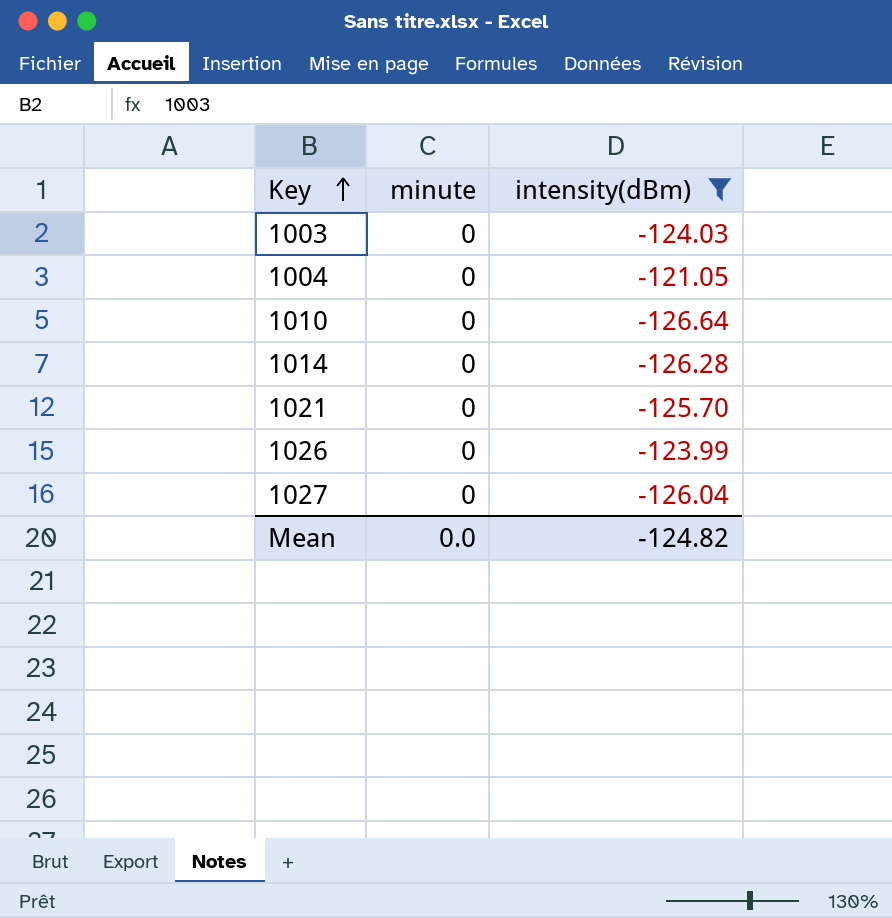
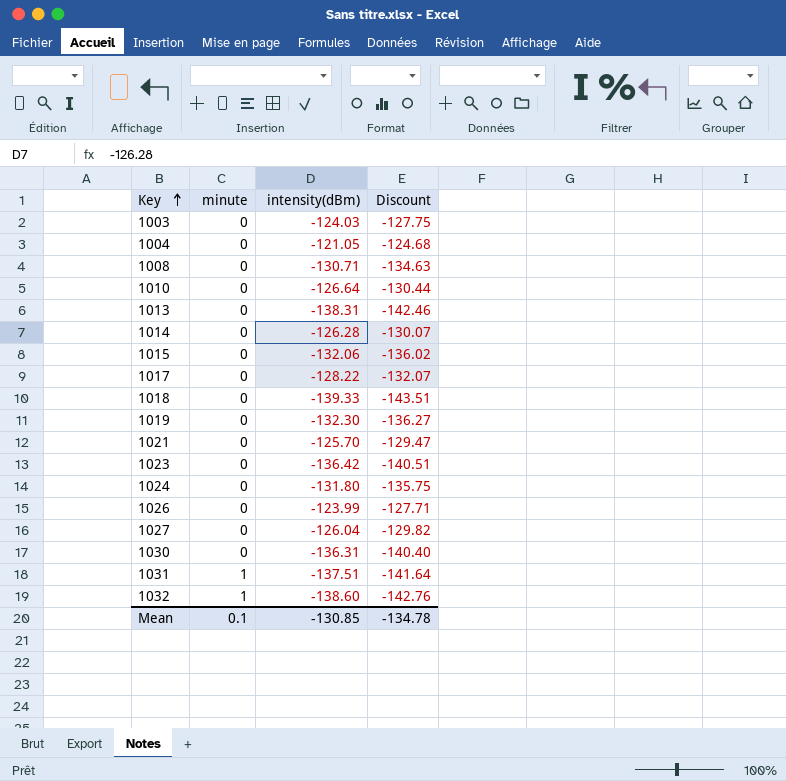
filter: intensity(dBm) >= -126.64 -> none
column Discount | formula: none -> [intensity(dBm)] * 1.03
Mean | minute: 0.0 -> 0.1
Mean | intensity(dBm): -124.82 -> -130.85

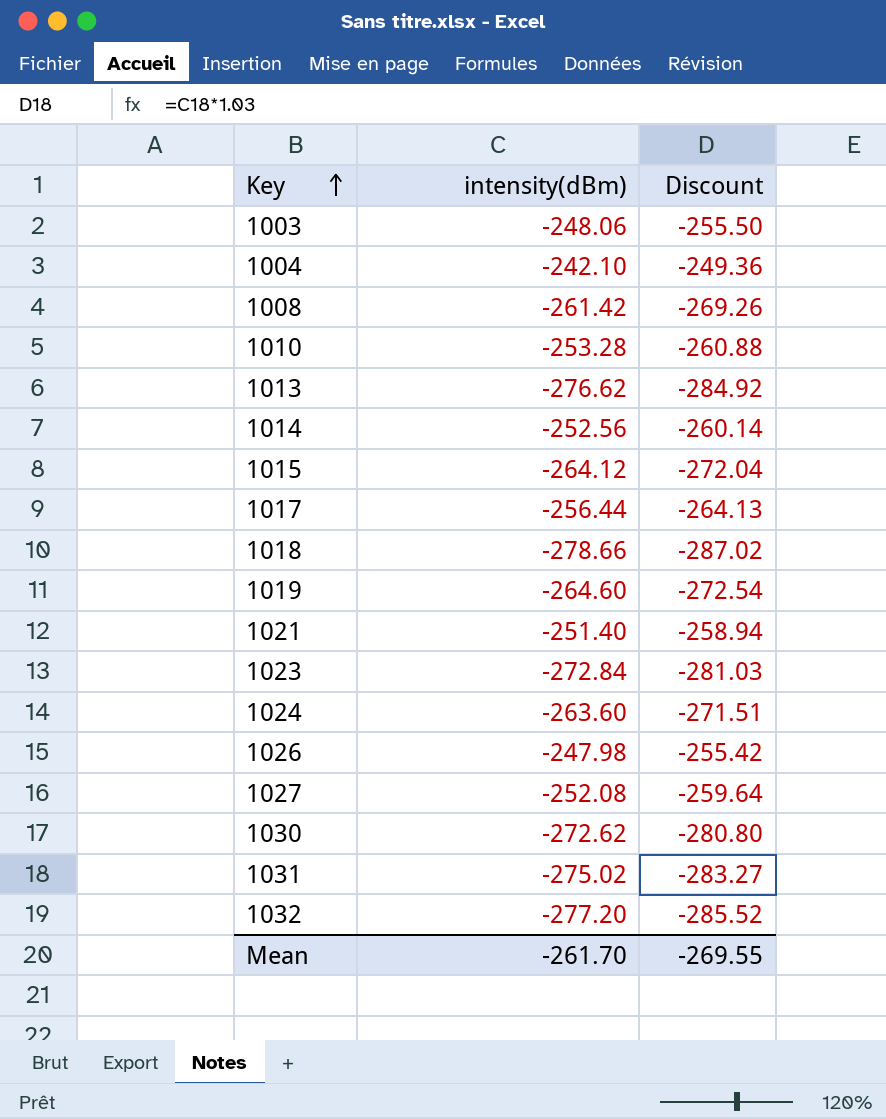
column minute | position: 2 -> none
1003 | intensity(dBm): -124.03 -> -248.06
1003 | Discount: -127.75 -> -255.50
1004 | intensity(dBm): -121.05 -> -242.10
1004 | Discount: -124.68 -> -249.36
1008 | intensity(dBm): -130.71 -> -261.42
1008 | Discount: -134.63 -> -269.26
1010 | intensity(dBm): -126.64 -> -253.28
1010 | Discount: -130.44 -> -260.88
1013 | intensity(dBm): -138.31 -> -276.62
1013 | Discount: -142.46 -> -284.92
1014 | intensity(dBm): -126.28 -> -252.56
1014 | Discount: -130.07 -> -260.14
1015 | intensity(dBm): -132.06 -> -264.12
1015 | Discount: -136.02 -> -272.04
1017 | intensity(dBm): -128.22 -> -256.44
1017 | Discount: -132.07 -> -264.13
1018 | intensity(dBm): -139.33 -> -278.66
1018 | Discount: -143.51 -> -287.02
1019 | intensity(dBm): -132.30 -> -264.60
1019 | Discount: -136.27 -> -272.54
1021 | intensity(dBm): -125.70 -> -251.40
1021 | Discount: -129.47 -> -258.94
1023 | intensity(dBm): -136.42 -> -272.84
1023 | Discount: -140.51 -> -281.03
1024 | intensity(dBm): -131.80 -> -263.60
1024 | Discount: -135.75 -> -271.51
1026 | intensity(dBm): -123.99 -> -247.98
1026 | Discount: -127.71 -> -255.42
1027 | intensity(dBm): -126.04 -> -252.08
1027 | Discount: -129.82 -> -259.64
1030 | intensity(dBm): -136.31 -> -272.62
1030 | Discount: -140.40 -> -280.80
1031 | intensity(dBm): -137.51 -> -275.02
1031 | Discount: -141.64 -> -283.27
1032 | intensity(dBm): -138.60 -> -277.20
1032 | Discount: -142.76 -> -285.52
Mean | intensity(dBm): -130.85 -> -261.70
Mean | Discount: -134.78 -> -269.55

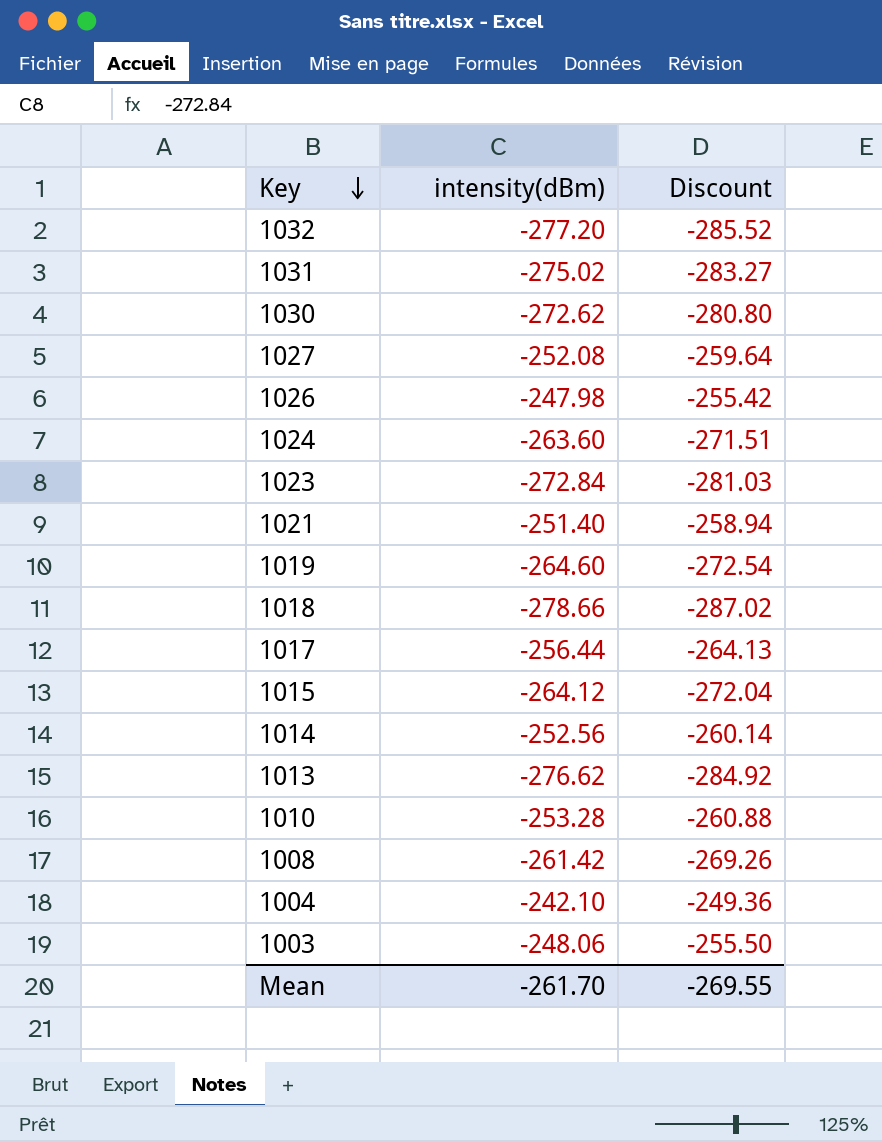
row order: Key ascending -> Key descending

